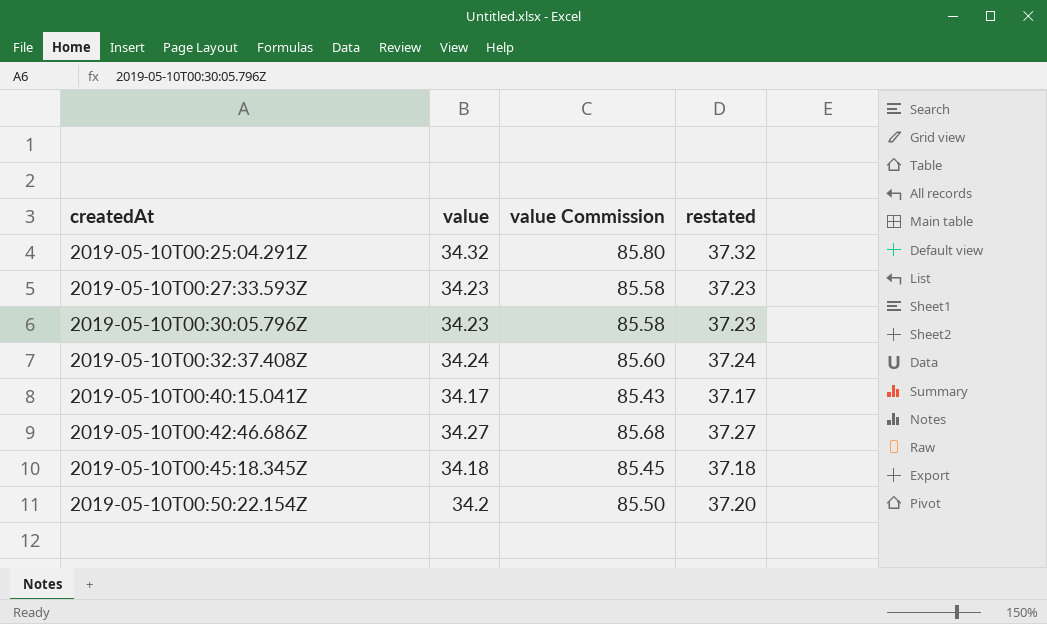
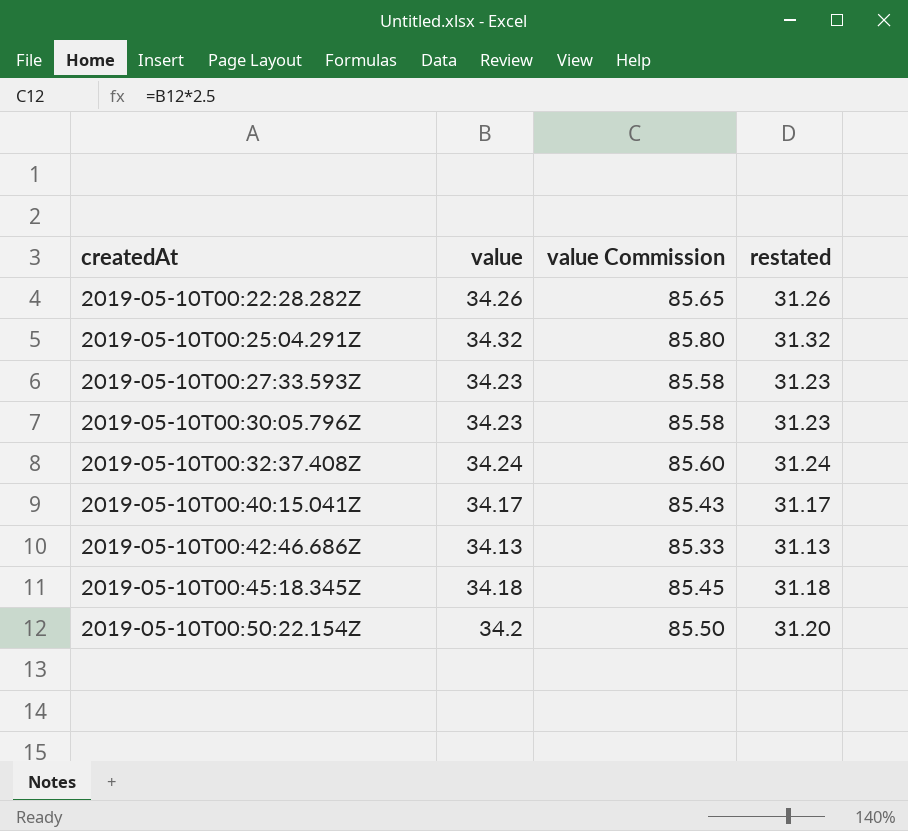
column restated | formula: [value] + 3 -> [value] - 3
row 2019-05-10T00:22:28.282Z: none -> 34.26 | 85.65 | 31.26
2019-05-10T00:42:46.686Z | value: 34.27 -> 34.13
2019-05-10T00:42:46.686Z | value Commission: 85.68 -> 85.33

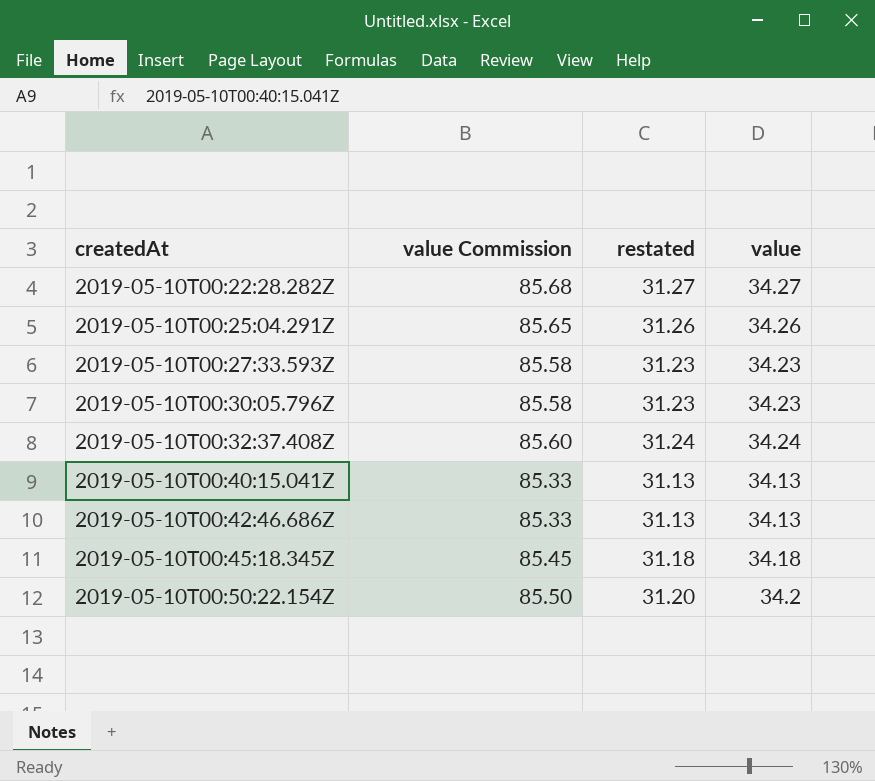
column value | position: 2 -> 4
2019-05-10T00:22:28.282Z | value Commission: 85.65 -> 85.68
2019-05-10T00:22:28.282Z | restated: 31.26 -> 31.27
2019-05-10T00:22:28.282Z | value: 34.26 -> 34.27
2019-05-10T00:25:04.291Z | value Commission: 85.80 -> 85.65
2019-05-10T00:25:04.291Z | restated: 31.32 -> 31.26
2019-05-10T00:25:04.291Z | value: 34.32 -> 34.26
2019-05-10T00:40:15.041Z | value Commission: 85.43 -> 85.33
2019-05-10T00:40:15.041Z | restated: 31.17 -> 31.13
2019-05-10T00:40:15.041Z | value: 34.17 -> 34.13

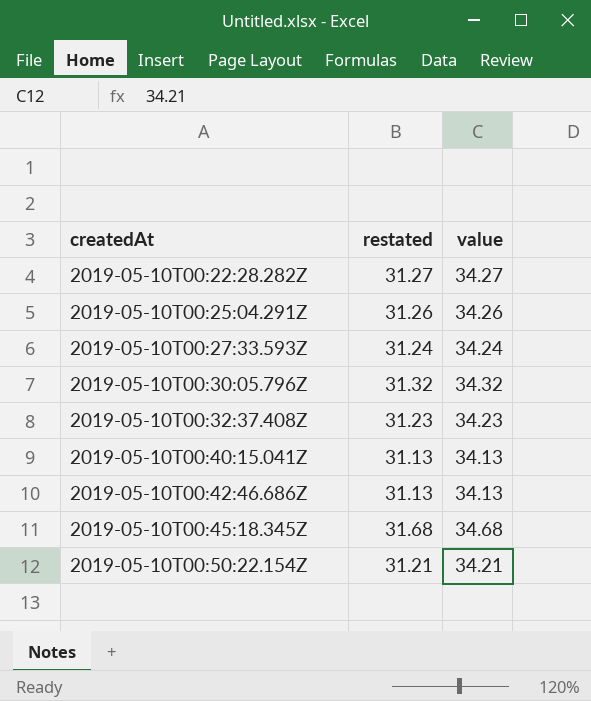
column value Commission | formula: [value] * 2.5 -> none
2019-05-10T00:27:33.593Z | restated: 31.23 -> 31.24
2019-05-10T00:27:33.593Z | value: 34.23 -> 34.24
2019-05-10T00:30:05.796Z | restated: 31.23 -> 31.32
2019-05-10T00:30:05.796Z | value: 34.23 -> 34.32
2019-05-10T00:32:37.408Z | restated: 31.24 -> 31.23
2019-05-10T00:32:37.408Z | value: 34.24 -> 34.23
2019-05-10T00:45:18.345Z | restated: 31.18 -> 31.68
2019-05-10T00:45:18.345Z | value: 34.18 -> 34.68
2019-05-10T00:50:22.154Z | restated: 31.20 -> 31.21
2019-05-10T00:50:22.154Z | value: 34.2 -> 34.21

